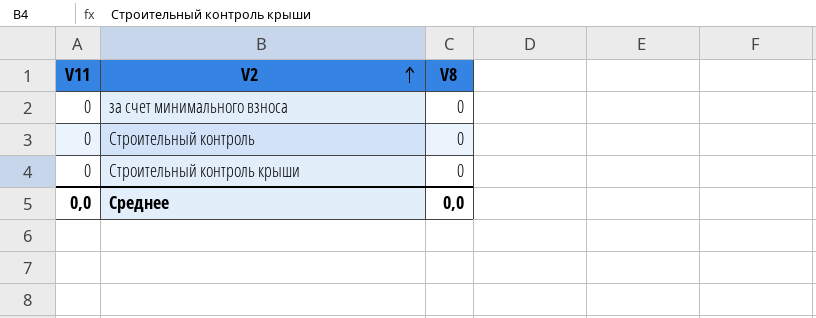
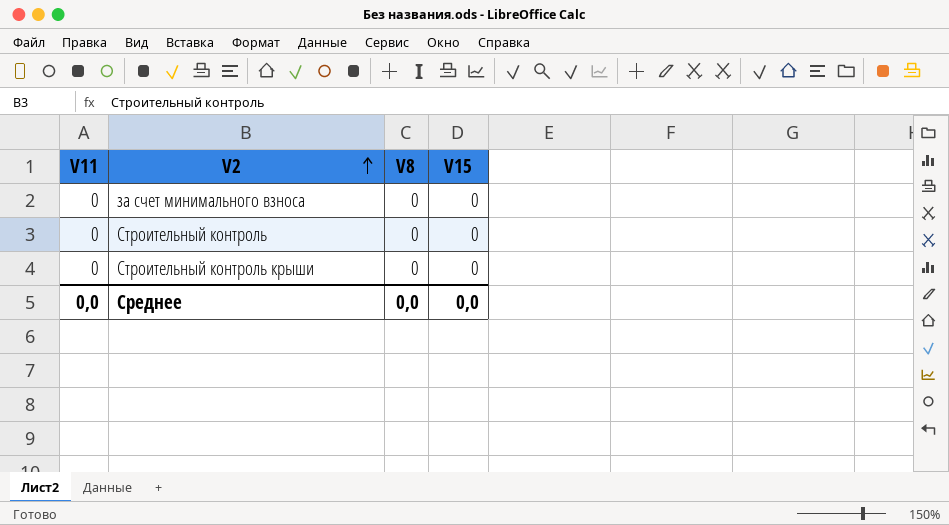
column V15 | position: none -> 4

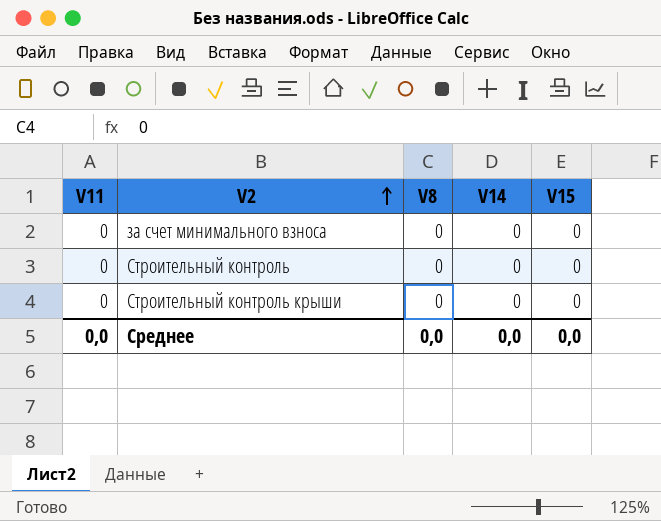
column V14 | position: none -> 4

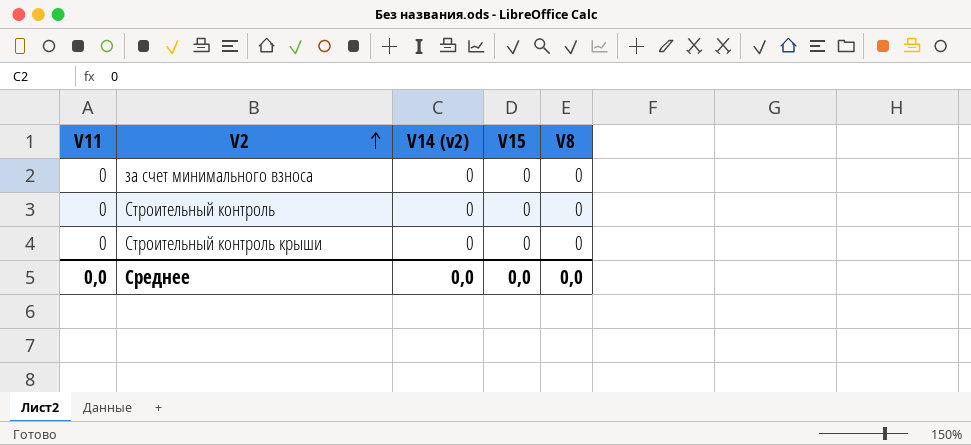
column name: V14 -> V14 (v2)
column V8 | position: 3 -> 5

